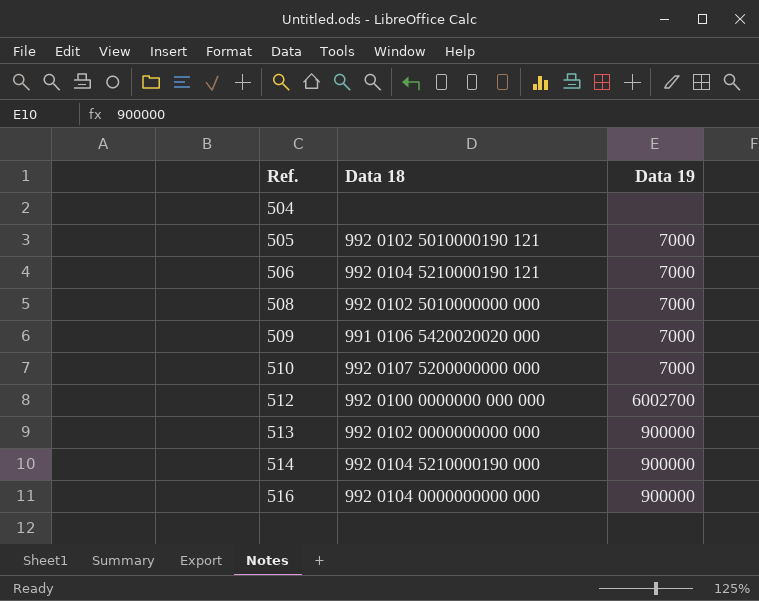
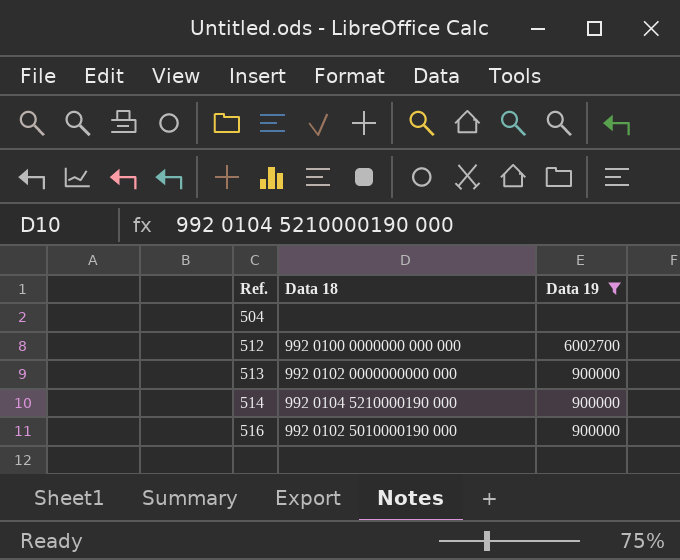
filter: none -> Data 19 != 7000
516 | Data 18: 992 0104 0000000000 000 -> 992 0102 5010000190 000

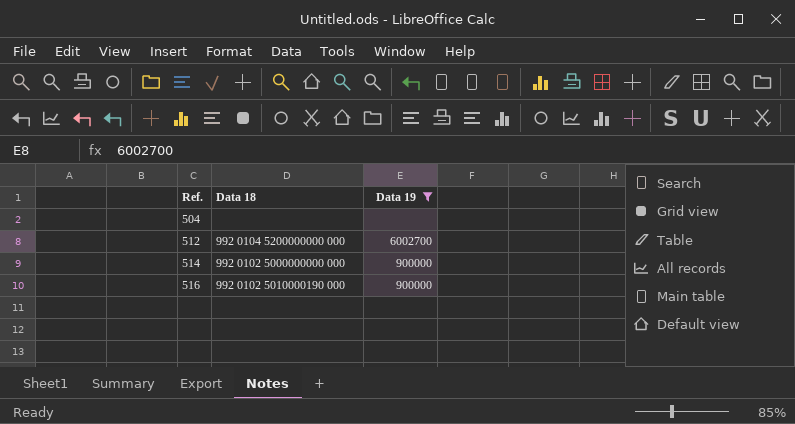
row 513: 992 0102 0000000000 000 | 900000 -> none
512 | Data 18: 992 0100 0000000 000 000 -> 992 0104 5200000000 000
514 | Data 18: 992 0104 5210000190 000 -> 992 0102 5000000000 000

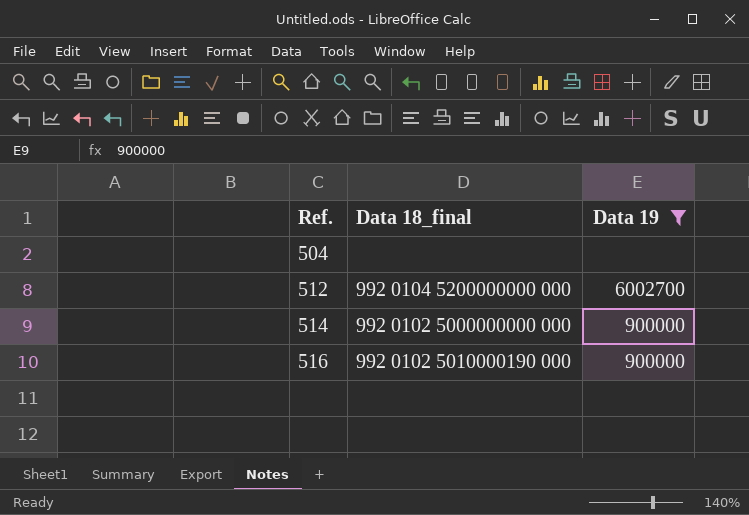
column name: Data 18 -> Data 18_final

